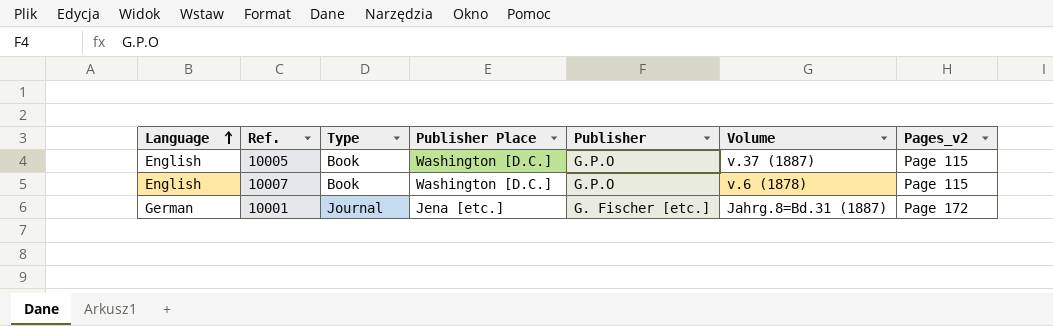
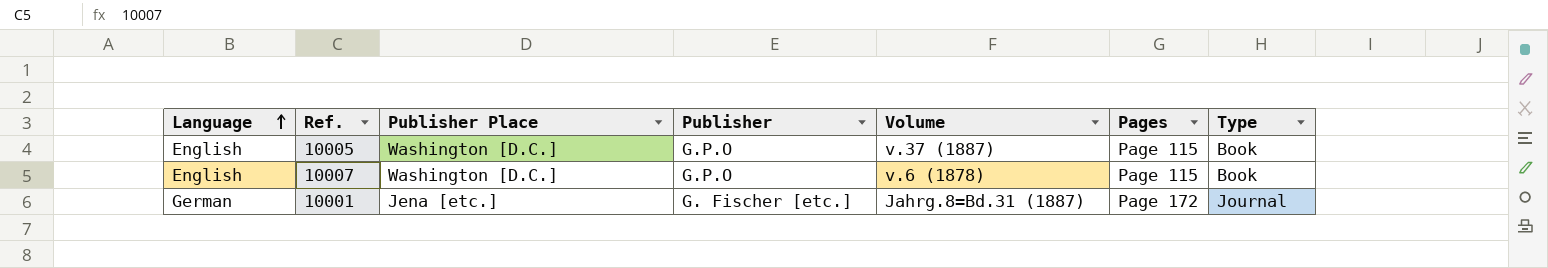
column name: Pages_v2 -> Pages
column Type | position: 3 -> 7

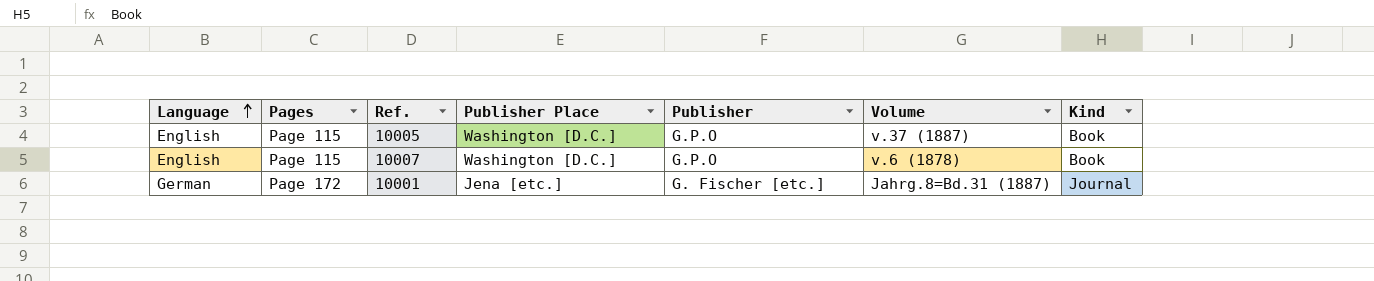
column Pages | position: 6 -> 2
column name: Type -> Kind

